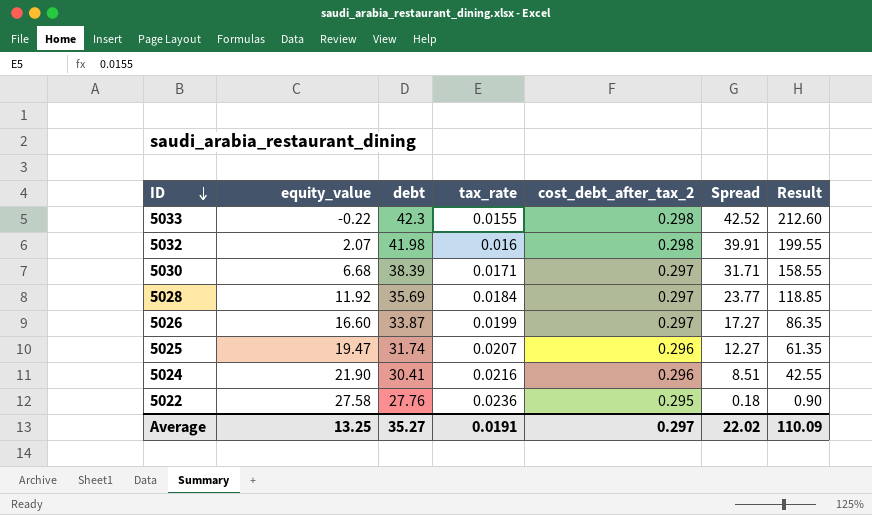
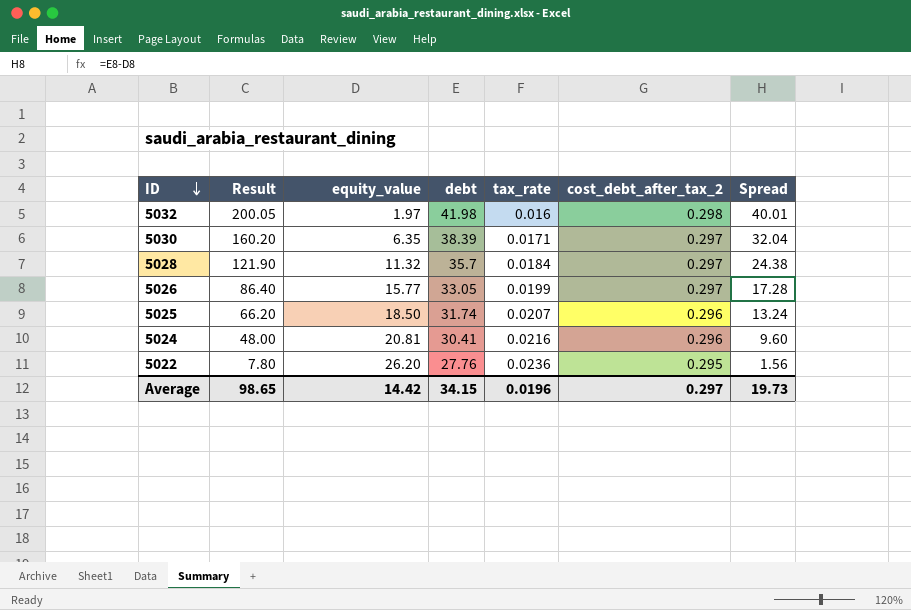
column Result | position: 7 -> 2
row 5033: -0.22 | 42.3 | 0.0155 | 0.298 | 42.52 | 212.60 -> none
5032 | Result: 199.55 -> 200.05
5032 | equity_value: 2.07 -> 1.97
5032 | Spread: 39.91 -> 40.01
5030 | Result: 158.55 -> 160.20
5030 | equity_value: 6.68 -> 6.35
5030 | Spread: 31.71 -> 32.04
5028 | Result: 118.85 -> 121.90
5028 | equity_value: 11.92 -> 11.32
5028 | debt: 35.69 -> 35.7
5028 | Spread: 23.77 -> 24.38
5026 | Result: 86.35 -> 86.40
5026 | equity_value: 16.60 -> 15.77
5026 | debt: 33.87 -> 33.05
5026 | Spread: 17.27 -> 17.28
5025 | Result: 61.35 -> 66.20
5025 | equity_value: 19.47 -> 18.50
5025 | Spread: 12.27 -> 13.24
5024 | Result: 42.55 -> 48.00
5024 | equity_value: 21.90 -> 20.81
5024 | Spread: 8.51 -> 9.60
5022 | Result: 0.90 -> 7.80
5022 | equity_value: 27.58 -> 26.20
5022 | Spread: 0.18 -> 1.56
Average | Result: 110.09 -> 98.65
Average | equity_value: 13.25 -> 14.42
Average | debt: 35.27 -> 34.15
Average | tax_rate: 0.0191 -> 0.0196
Average | Spread: 22.02 -> 19.73

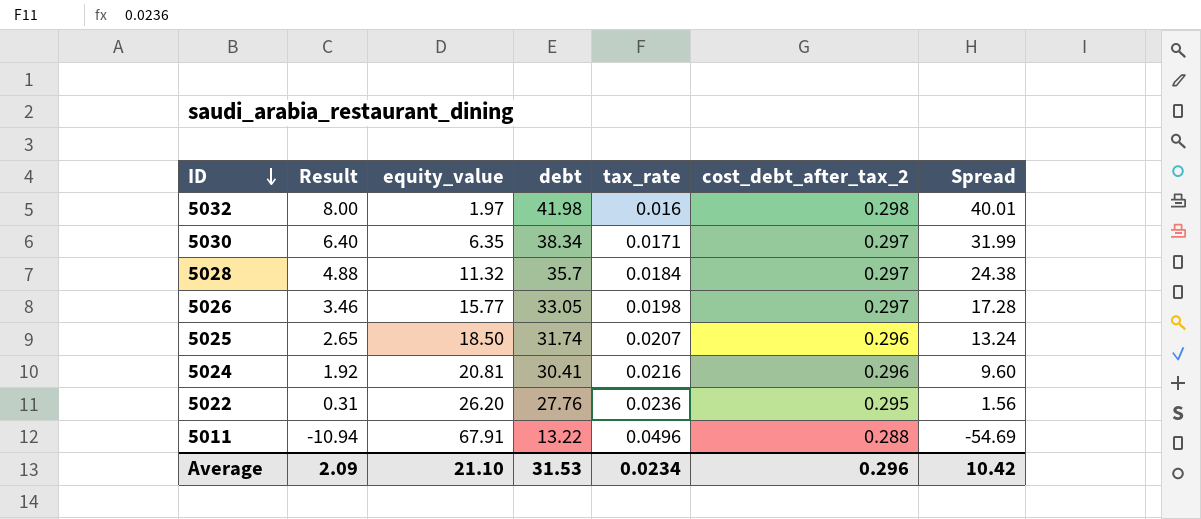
column Result | formula: [Spread] * 5 -> [Spread] * 0.2
5030 | debt: 38.39 -> 38.34
5030 | Spread: 32.04 -> 31.99
5026 | tax_rate: 0.0199 -> 0.0198
row 5011: none -> -10.94 | 67.91 | 13.22 | 0.0496 | 0.288 | -54.69
Average | Result: 98.65 -> 2.09
Average | equity_value: 14.42 -> 21.10
Average | debt: 34.15 -> 31.53
Average | tax_rate: 0.0196 -> 0.0234
Average | cost_debt_after_tax_2: 0.297 -> 0.296
Average | Spread: 19.73 -> 10.42

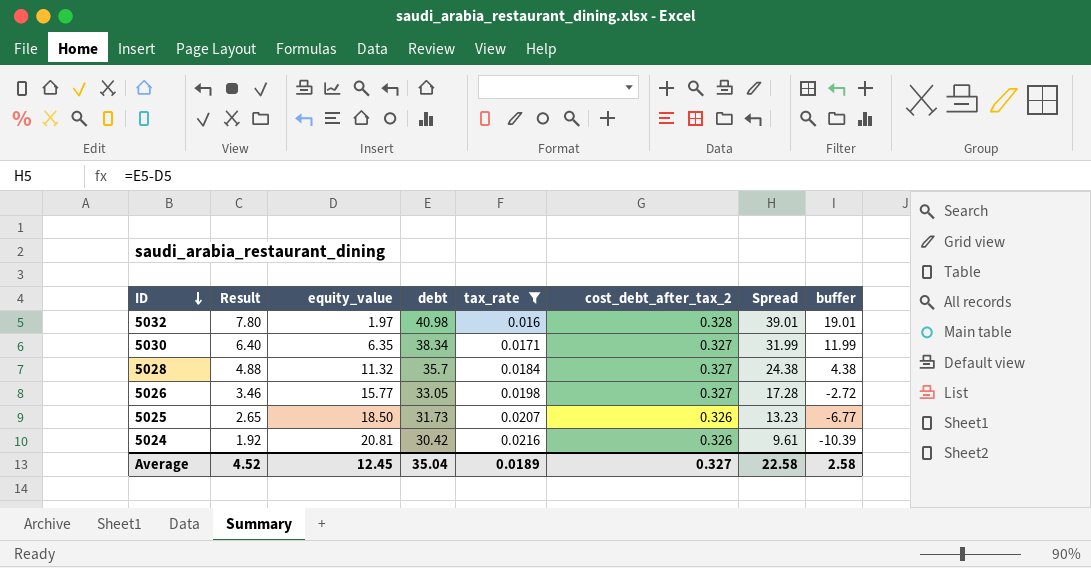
filter: none -> tax_rate <= 0.0216
column buffer | formula: none -> [Spread] - 20
5032 | Result: 8.00 -> 7.80
5032 | debt: 41.98 -> 40.98
5032 | cost_debt_after_tax_2: 0.298 -> 0.328
5032 | Spread: 40.01 -> 39.01
5030 | cost_debt_after_tax_2: 0.297 -> 0.327
5028 | cost_debt_after_tax_2: 0.297 -> 0.327
5026 | cost_debt_after_tax_2: 0.297 -> 0.327
5025 | debt: 31.74 -> 31.73
5025 | cost_debt_after_tax_2: 0.296 -> 0.326
5025 | Spread: 13.24 -> 13.23
5024 | debt: 30.41 -> 30.42
5024 | cost_debt_after_tax_2: 0.296 -> 0.326
5024 | Spread: 9.60 -> 9.61
Average | Result: 2.09 -> 4.52
Average | equity_value: 21.10 -> 12.45
Average | debt: 31.53 -> 35.04
Average | tax_rate: 0.0234 -> 0.0189
Average | cost_debt_after_tax_2: 0.296 -> 0.327
Average | Spread: 10.42 -> 22.58

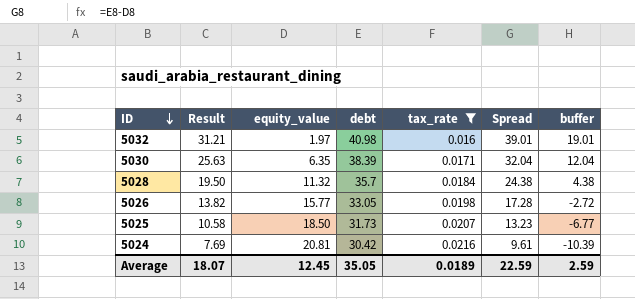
column cost_debt_after_tax_2 | position: 6 -> none
column Result | formula: [Spread] * 0.2 -> [Spread] * 0.8
5030 | debt: 38.34 -> 38.39
5030 | Spread: 31.99 -> 32.04
5030 | buffer: 11.99 -> 12.04
Average | Result: 4.52 -> 18.07
Average | debt: 35.04 -> 35.05
Average | Spread: 22.58 -> 22.59
Average | buffer: 2.58 -> 2.59

